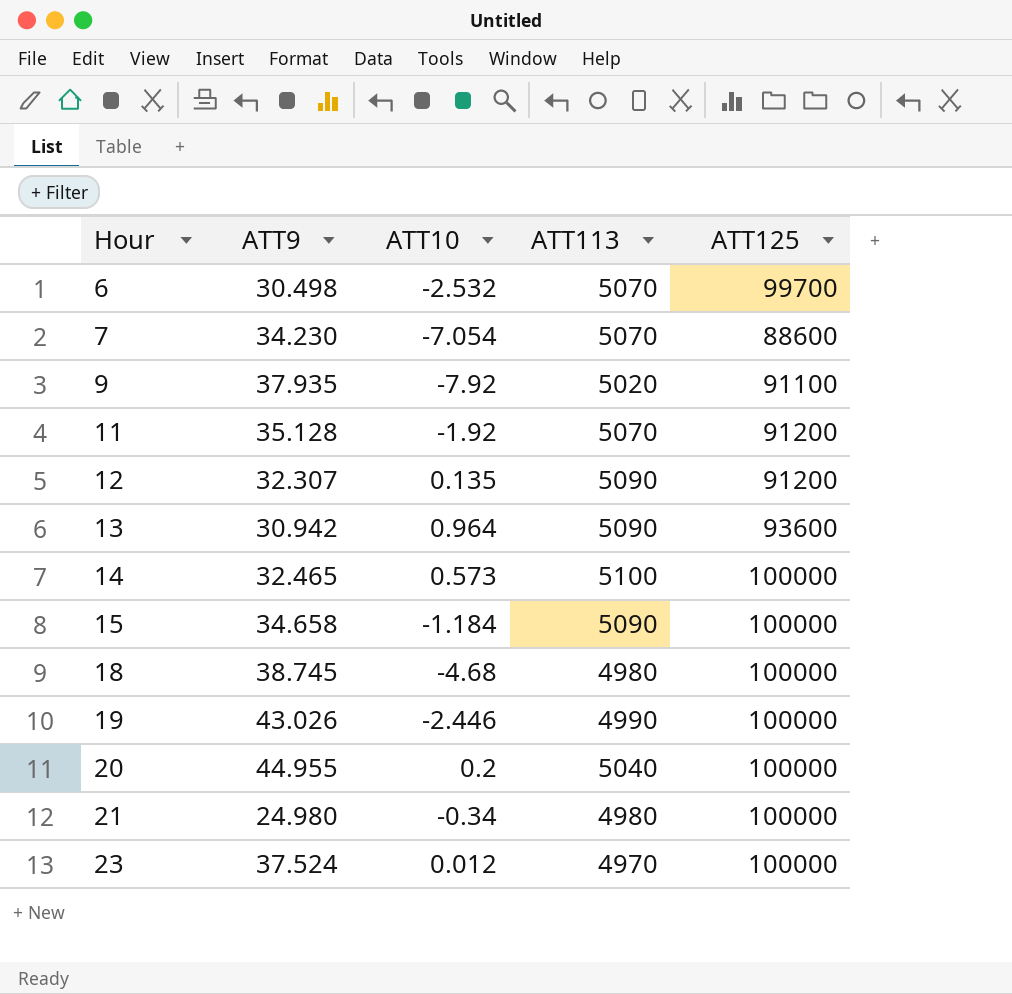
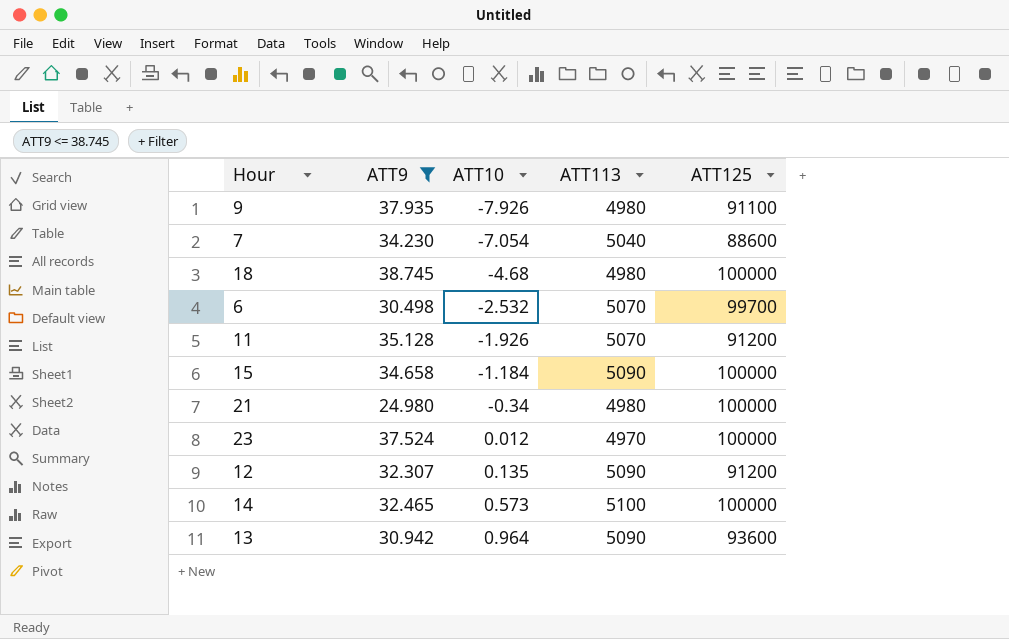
filter: none -> ATT9 <= 38.745
row order: Hour ascending -> ATT10 ascending
9 | ATT10: -7.92 -> -7.926
9 | ATT113: 5020 -> 4980
7 | ATT113: 5070 -> 5040
11 | ATT10: -1.92 -> -1.926

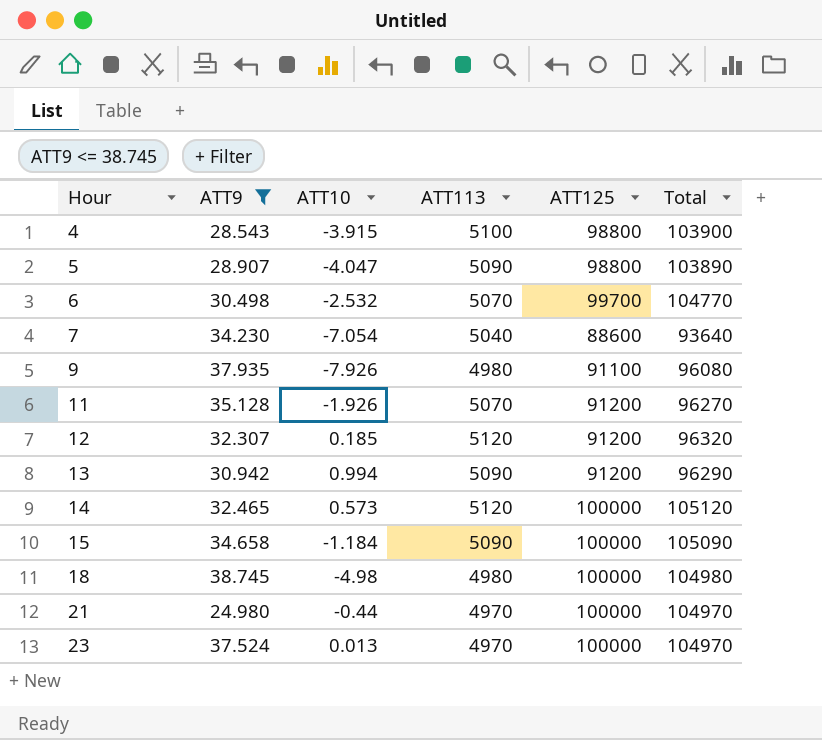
row order: ATT10 ascending -> Hour ascending
column Total | formula: none -> [ATT113] + [ATT125]
row 4: none -> 28.543 | -3.915 | 5100 | 98800 | 103900
row 5: none -> 28.907 | -4.047 | 5090 | 98800 | 103890
12 | ATT10: 0.135 -> 0.185
12 | ATT113: 5090 -> 5120
13 | ATT10: 0.964 -> 0.994
13 | ATT125: 93600 -> 91200
14 | ATT113: 5100 -> 5120
18 | ATT10: -4.68 -> -4.98
21 | ATT10: -0.34 -> -0.44
21 | ATT113: 4980 -> 4970
23 | ATT10: 0.012 -> 0.013

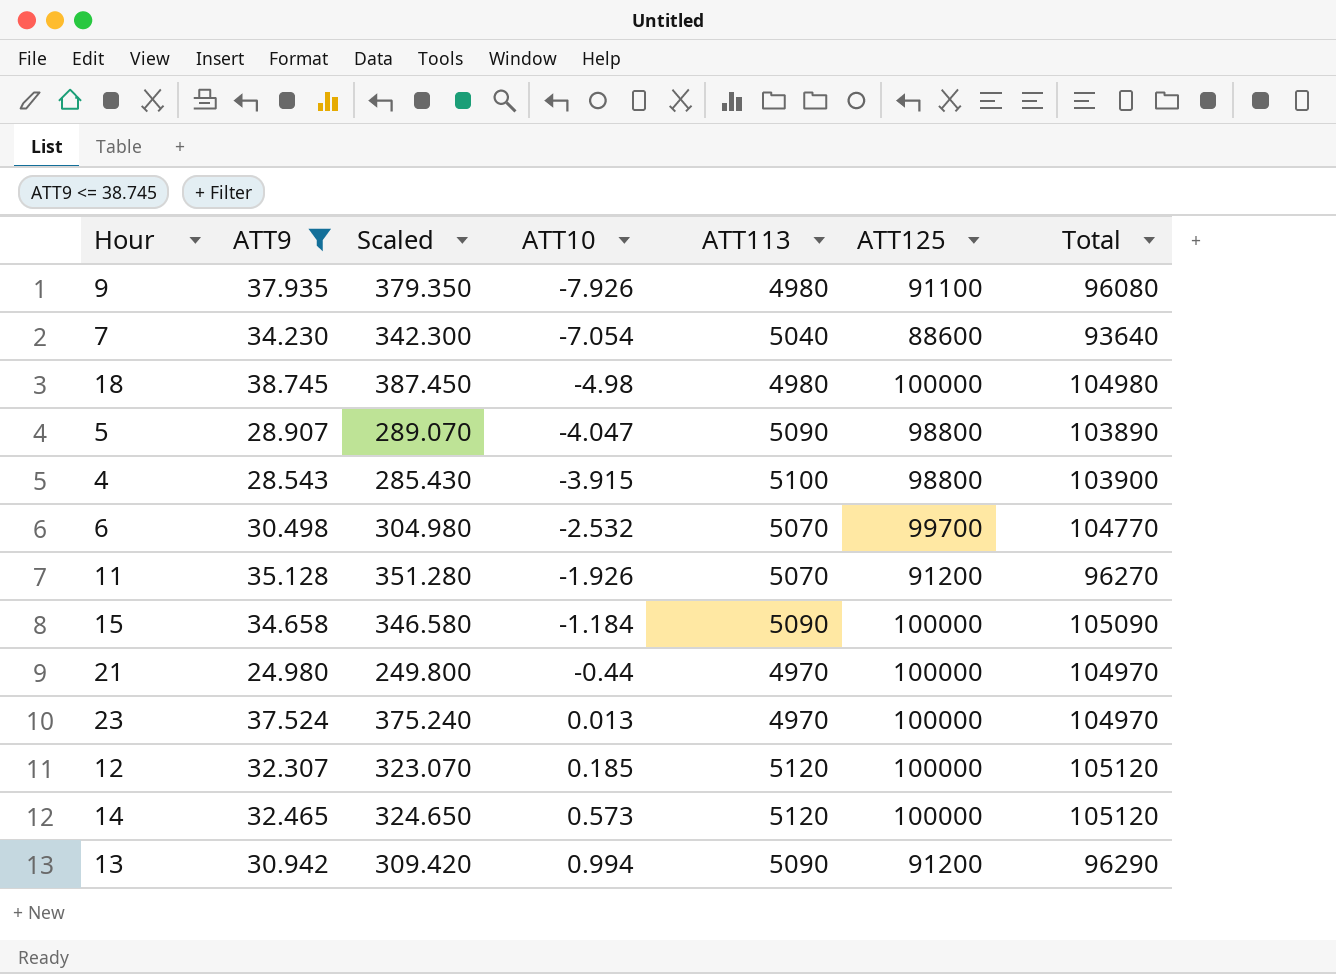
row order: Hour ascending -> ATT10 ascending
column Scaled | formula: none -> [ATT9] * 10
12 | ATT125: 91200 -> 100000
12 | Total: 96320 -> 105120

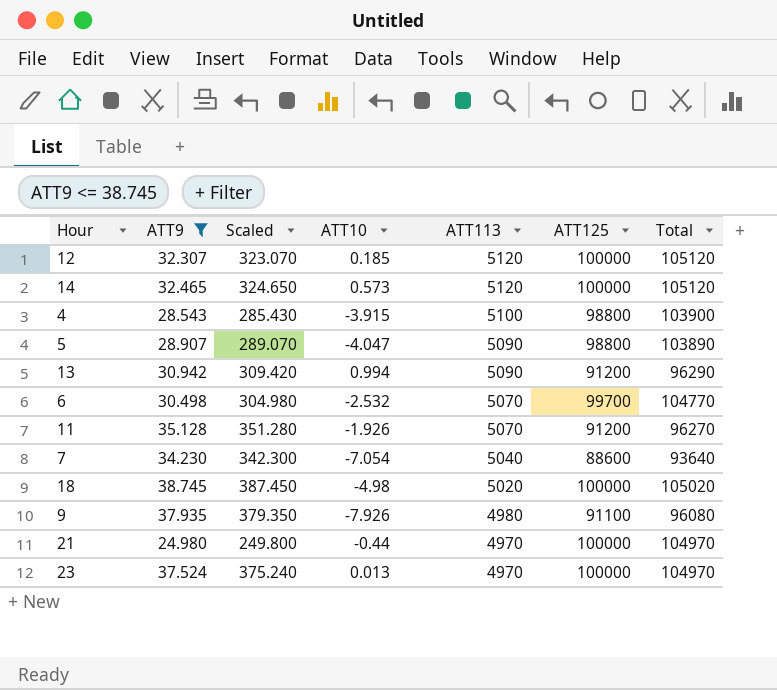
row order: ATT10 ascending -> ATT113 descending
row 15: 34.658 | 346.580 | -1.184 | 5090 | 100000 | 105090 -> none
18 | ATT113: 4980 -> 5020
18 | Total: 104980 -> 105020

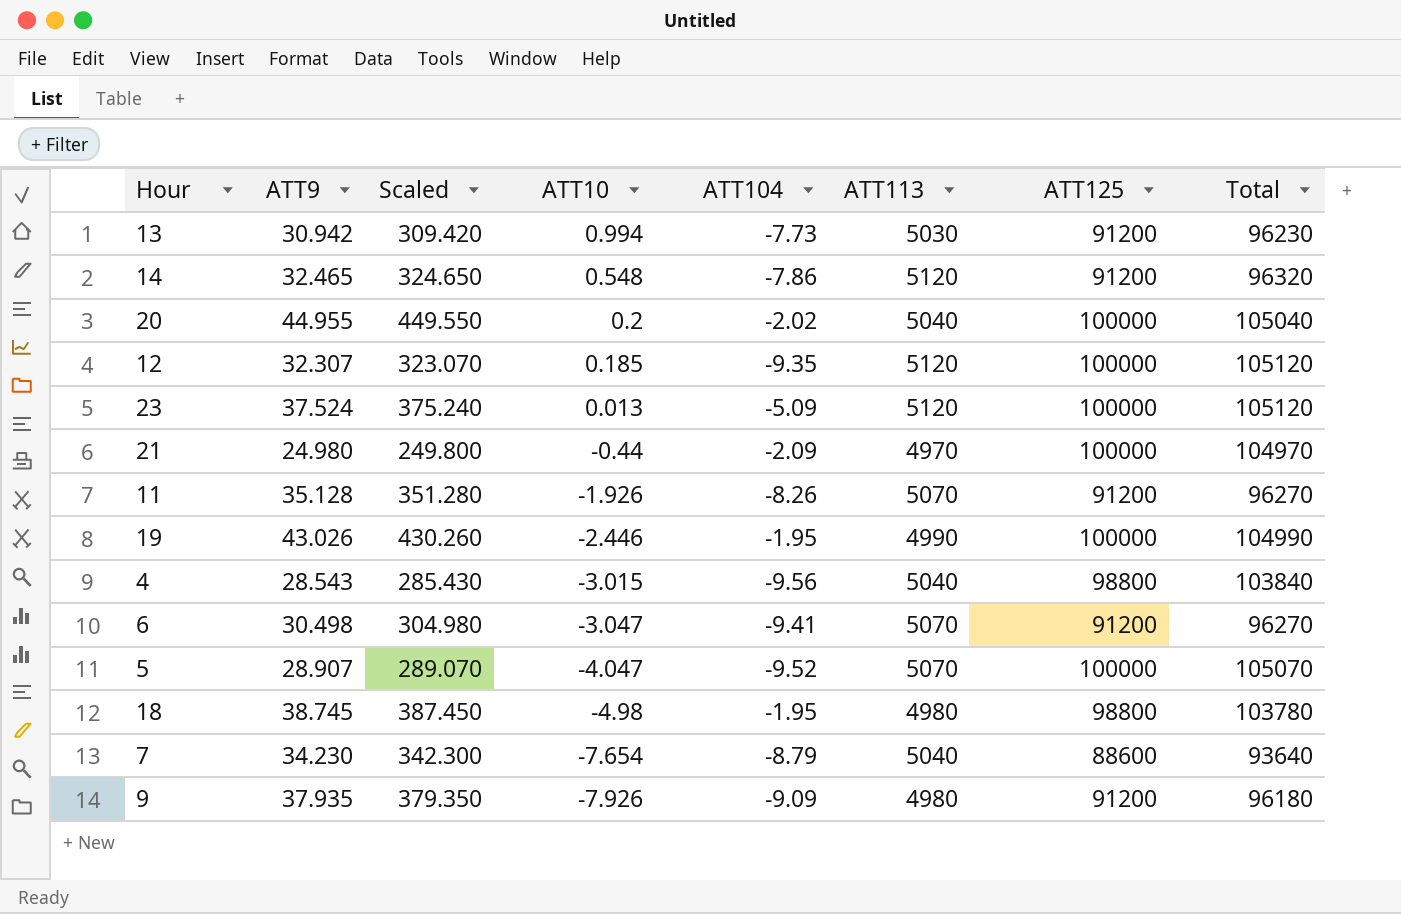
filter: ATT9 <= 38.745 -> none
row order: ATT113 descending -> ATT10 descending
column ATT104 | position: none -> 5
13 | ATT113: 5090 -> 5030
13 | Total: 96290 -> 96230
14 | ATT10: 0.573 -> 0.548
14 | ATT125: 100000 -> 91200
14 | Total: 105120 -> 96320
23 | ATT113: 4970 -> 5120
23 | Total: 104970 -> 105120
4 | ATT10: -3.915 -> -3.015
4 | ATT113: 5100 -> 5040
4 | Total: 103900 -> 103840
6 | ATT10: -2.532 -> -3.047
6 | ATT125: 99700 -> 91200
6 | Total: 104770 -> 96270
5 | ATT113: 5090 -> 5070
5 | ATT125: 98800 -> 100000
5 | Total: 103890 -> 105070
18 | ATT113: 5020 -> 4980
18 | ATT125: 100000 -> 98800
18 | Total: 105020 -> 103780
7 | ATT10: -7.054 -> -7.654
9 | ATT125: 91100 -> 91200
9 | Total: 96080 -> 96180

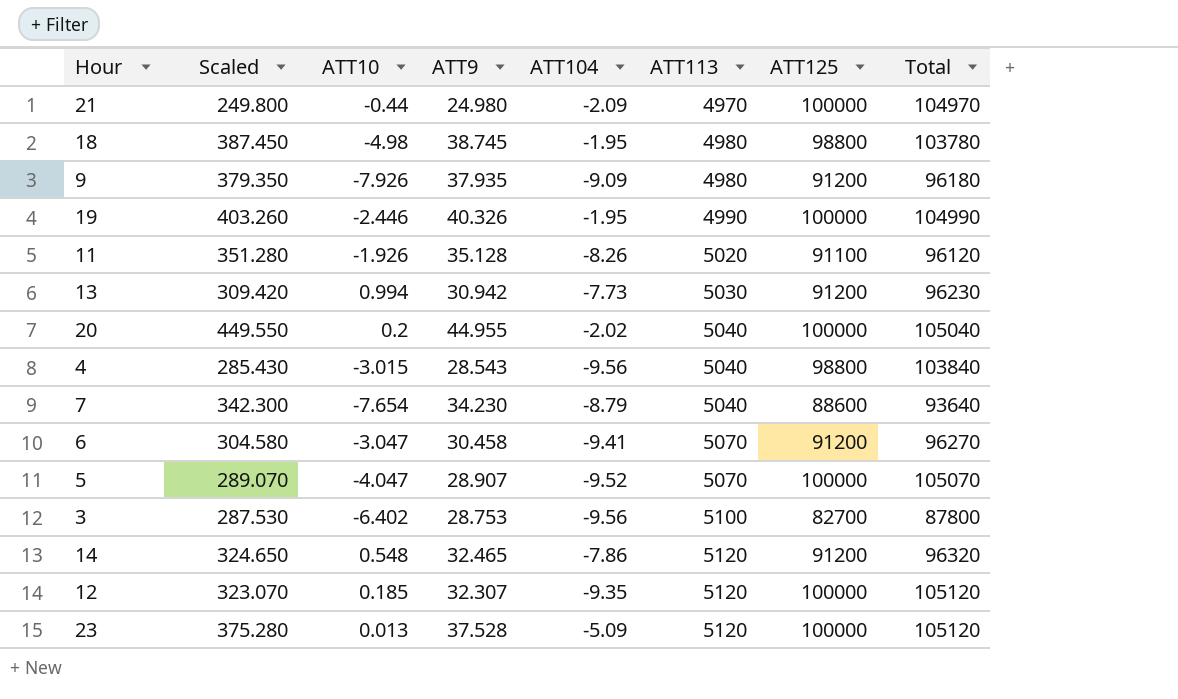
row order: ATT10 descending -> ATT113 ascending
column ATT9 | position: 2 -> 4
19 | Scaled: 430.260 -> 403.260
19 | ATT9: 43.026 -> 40.326
11 | ATT113: 5070 -> 5020
11 | ATT125: 91200 -> 91100
11 | Total: 96270 -> 96120
6 | Scaled: 304.980 -> 304.580
6 | ATT9: 30.498 -> 30.458
row 3: none -> 287.530 | -6.402 | 28.753 | -9.56 | 5100 | 82700 | 87800
23 | Scaled: 375.240 -> 375.280
23 | ATT9: 37.524 -> 37.528

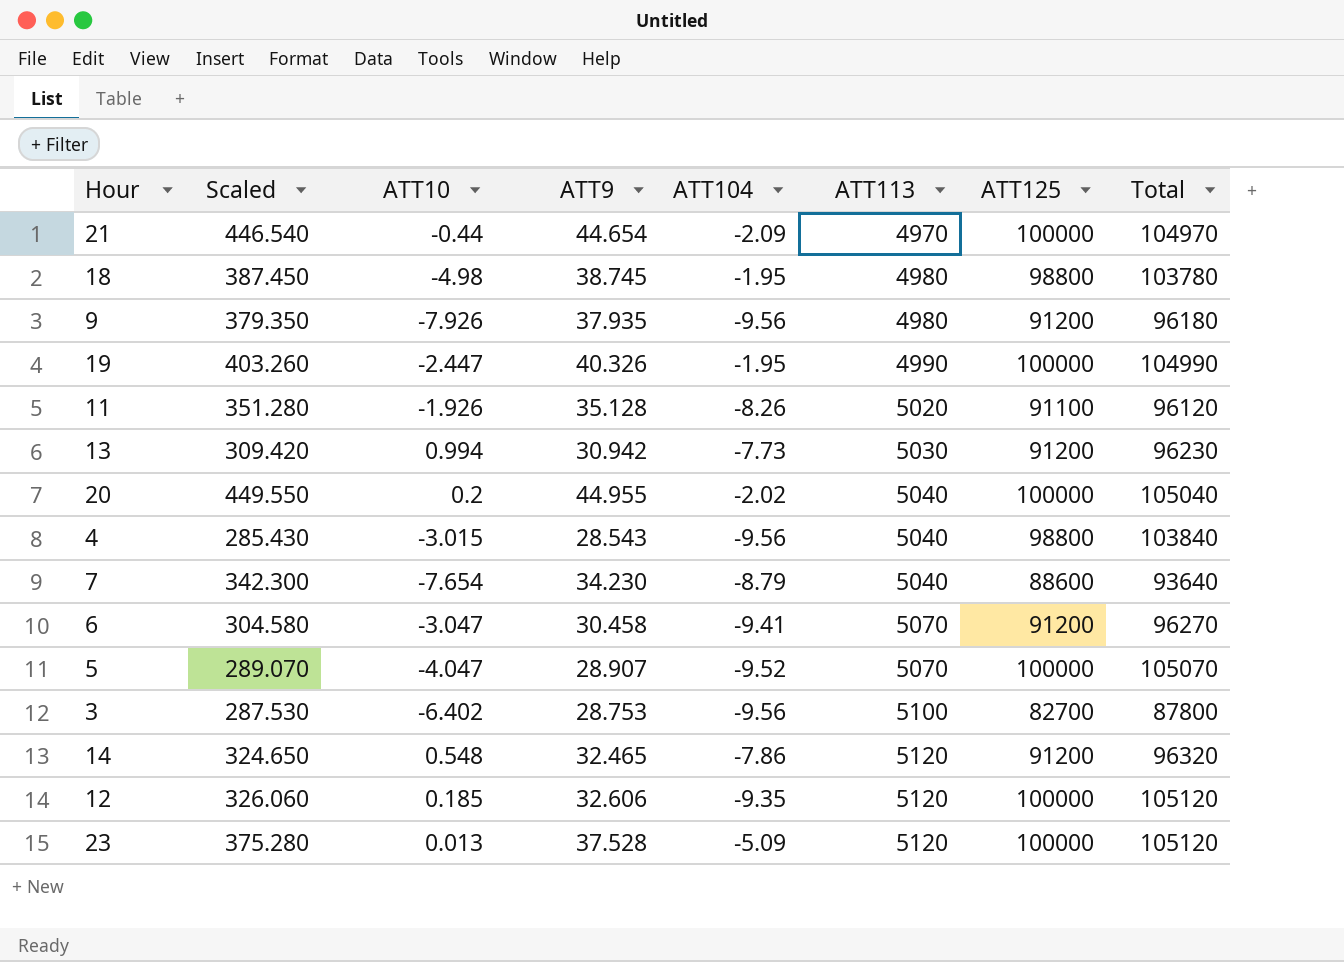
21 | Scaled: 249.800 -> 446.540
21 | ATT9: 24.980 -> 44.654
9 | ATT104: -9.09 -> -9.56
19 | ATT10: -2.446 -> -2.447
12 | Scaled: 323.070 -> 326.060
12 | ATT9: 32.307 -> 32.606

